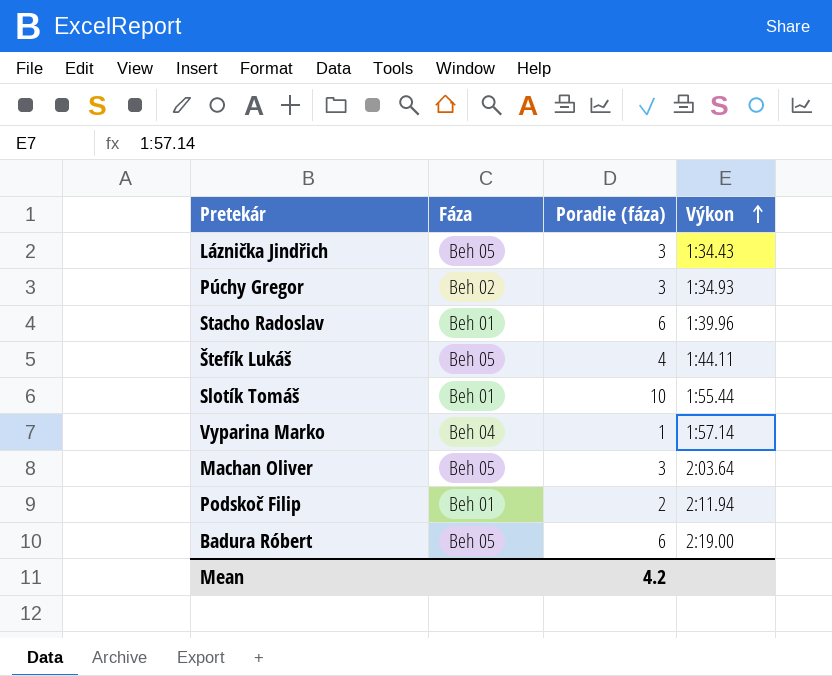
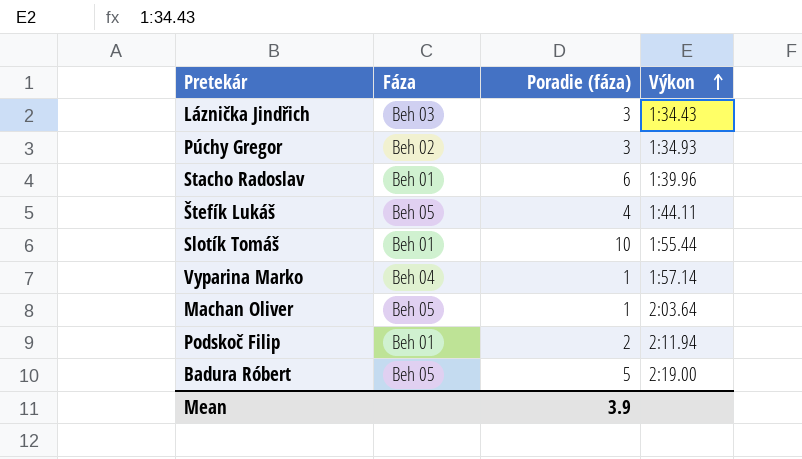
Láznička Jindřich | Fáza: Beh 05 -> Beh 03
Machan Oliver | Poradie (fáza): 3 -> 1
Badura Róbert | Poradie (fáza): 6 -> 5
Mean | Poradie (fáza): 4.2 -> 3.9

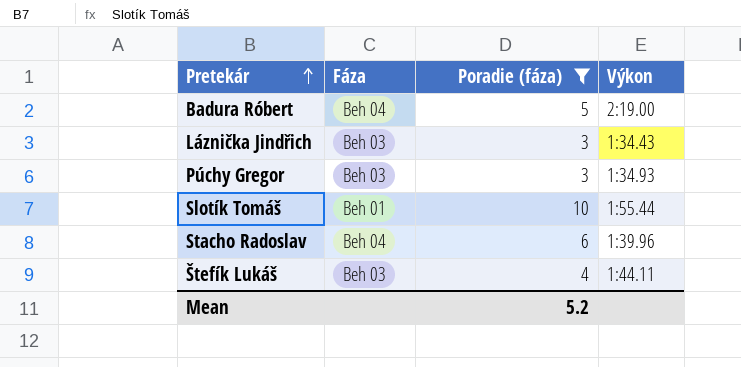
filter: none -> Poradie (fáza) >= 3
row order: Výkon ascending -> Pretekár ascending
Badura Róbert | Fáza: Beh 05 -> Beh 04
Púchy Gregor | Fáza: Beh 02 -> Beh 03
Stacho Radoslav | Fáza: Beh 01 -> Beh 04
Štefík Lukáš | Fáza: Beh 05 -> Beh 03
Mean | Poradie (fáza): 3.9 -> 5.2

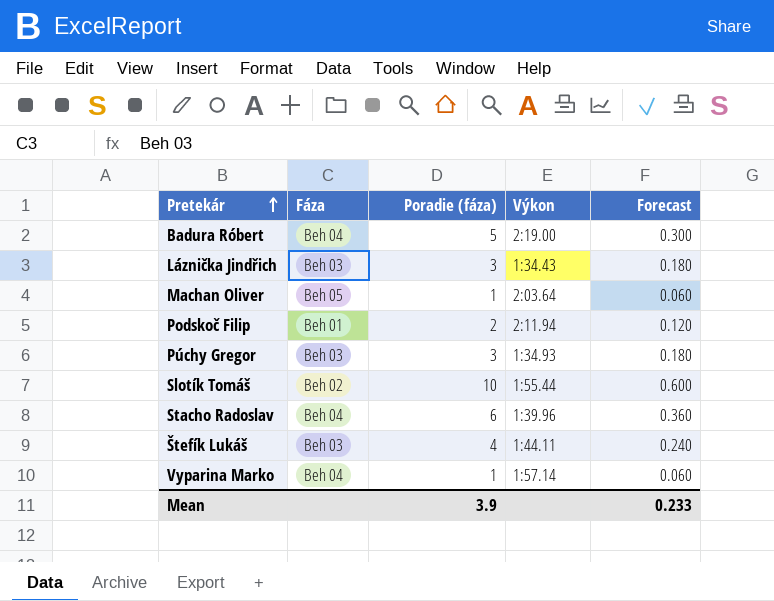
filter: Poradie (fáza) >= 3 -> none
column Forecast | formula: none -> [Poradie (fáza)] * 0.06
Slotík Tomáš | Fáza: Beh 01 -> Beh 02
Mean | Poradie (fáza): 5.2 -> 3.9

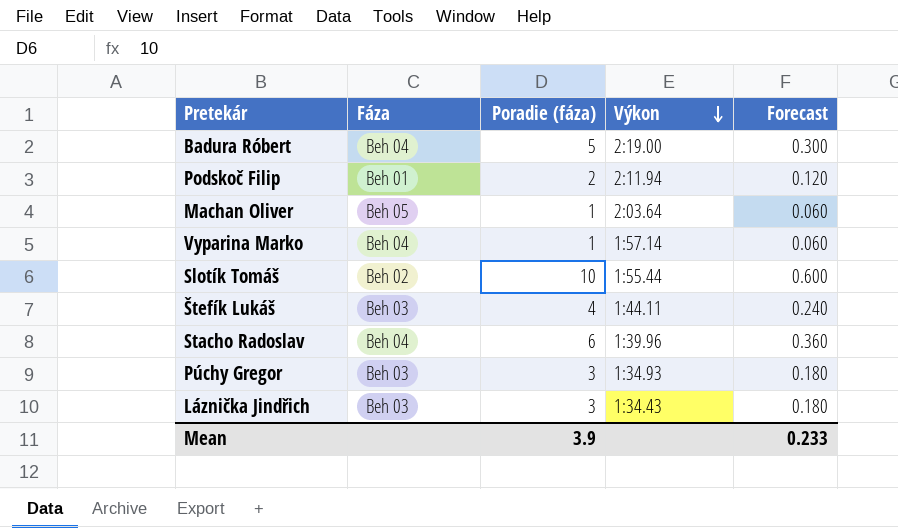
row order: Pretekár ascending -> Výkon descending

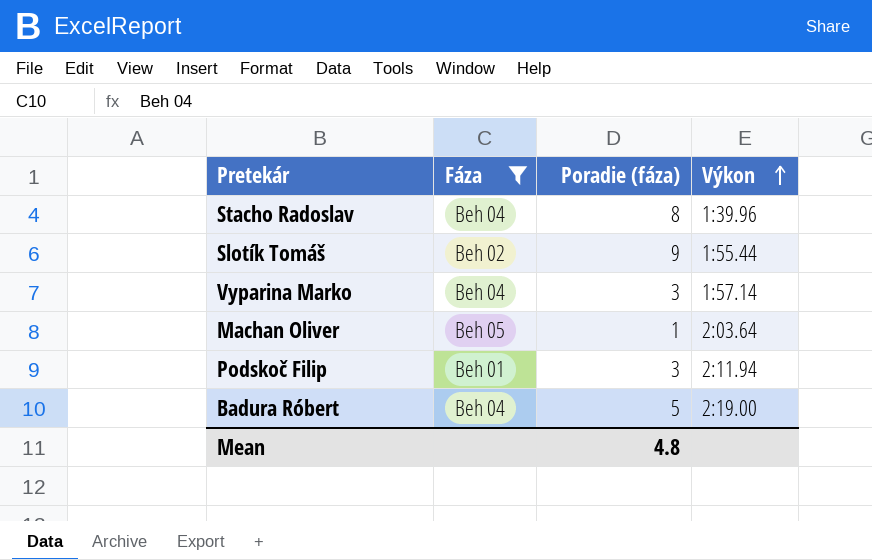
filter: none -> Fáza != Beh 03
row order: Výkon descending -> Výkon ascending
column Forecast | formula: [Poradie (fáza)] * 0.06 -> none
Stacho Radoslav | Poradie (fáza): 6 -> 8
Slotík Tomáš | Poradie (fáza): 10 -> 9
Vyparina Marko | Poradie (fáza): 1 -> 3
Podskoč Filip | Poradie (fáza): 2 -> 3
Mean | Poradie (fáza): 3.9 -> 4.8

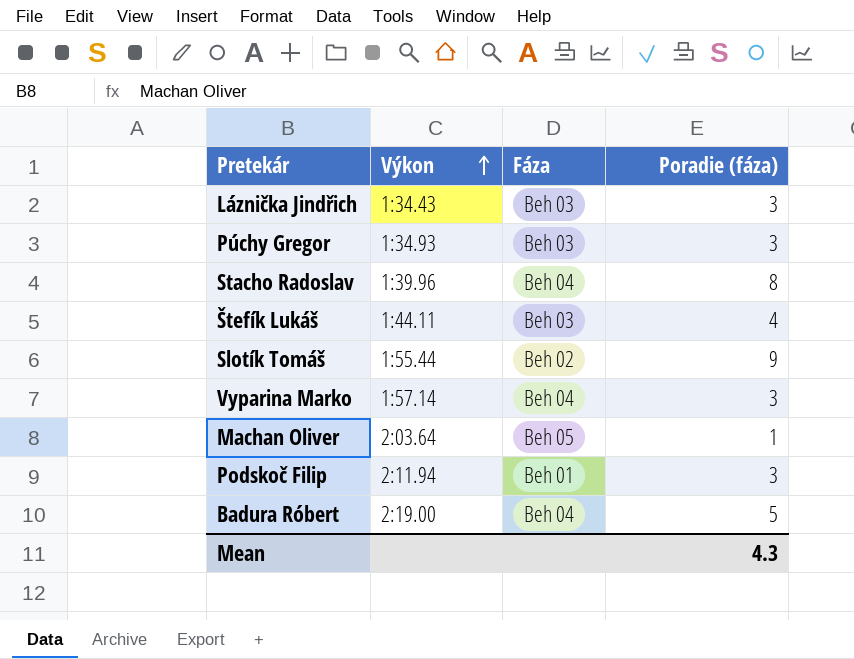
filter: Fáza != Beh 03 -> none
column Výkon | position: 4 -> 2
Mean | Poradie (fáza): 4.8 -> 4.3

